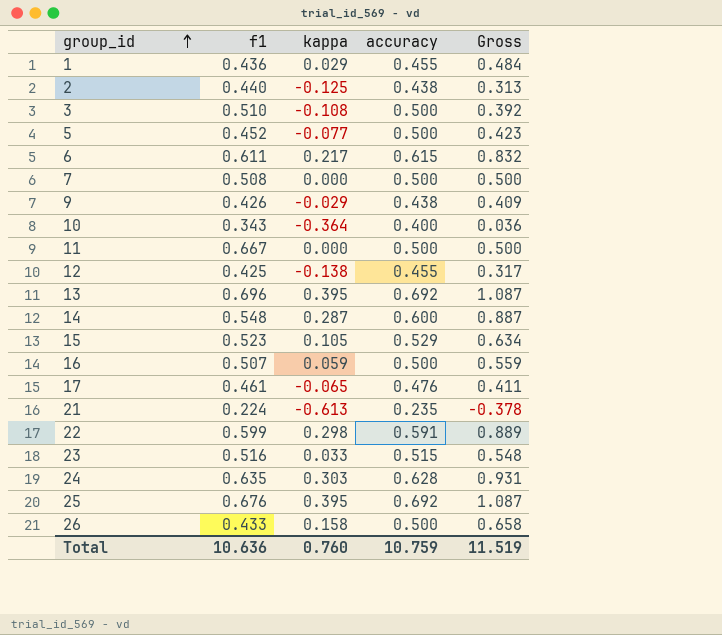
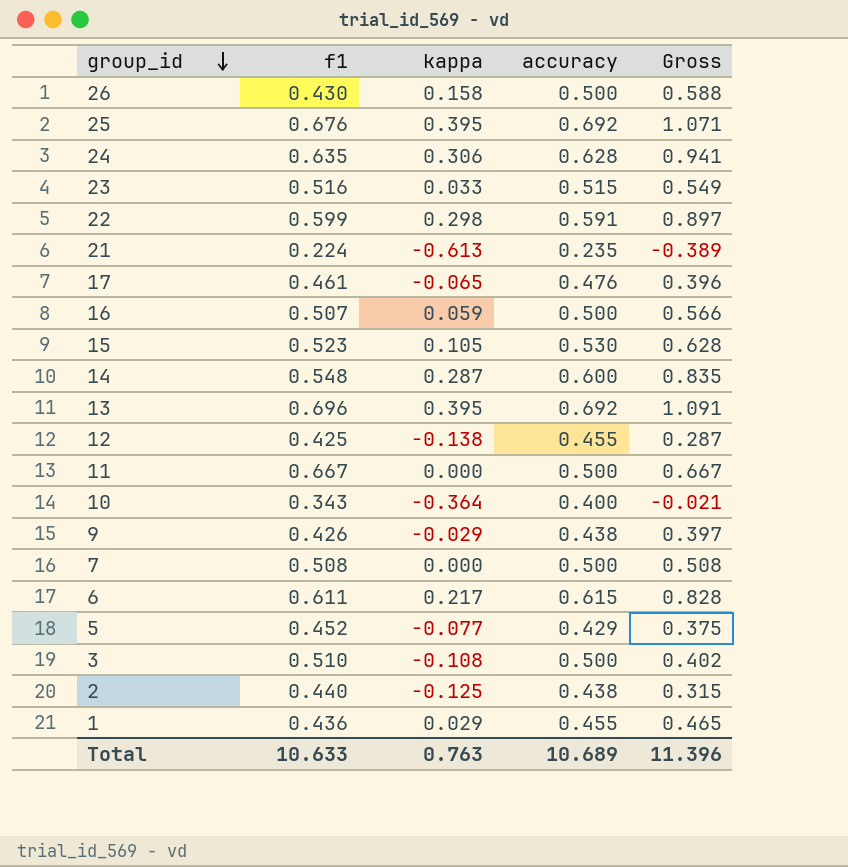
row order: group_id ascending -> group_id descending
column Gross | formula: [kappa] + [accuracy] -> [f1] + [kappa]
26 | f1: 0.433 -> 0.430
24 | kappa: 0.303 -> 0.306
15 | accuracy: 0.529 -> 0.530
5 | accuracy: 0.500 -> 0.429
Total | f1: 10.636 -> 10.633
Total | kappa: 0.760 -> 0.763
Total | accuracy: 10.759 -> 10.689
Total | Gross: 11.519 -> 11.396

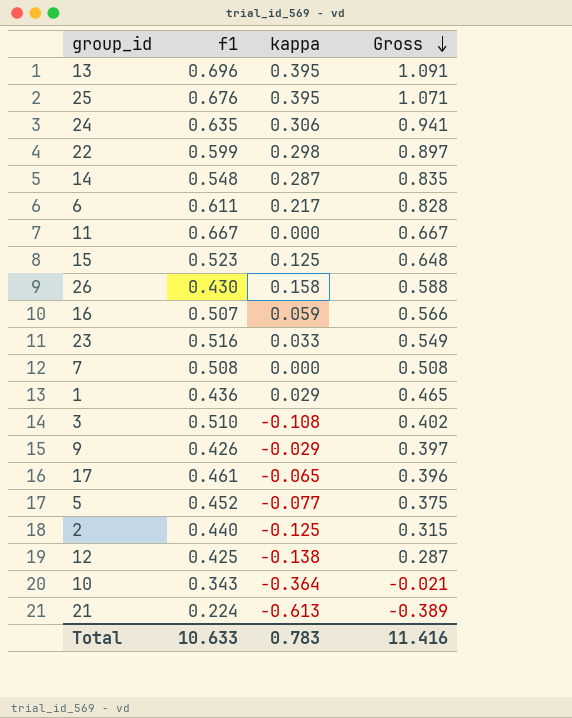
row order: group_id descending -> Gross descending
column accuracy | position: 4 -> none
15 | kappa: 0.105 -> 0.125
15 | Gross: 0.628 -> 0.648
Total | kappa: 0.763 -> 0.783
Total | Gross: 11.396 -> 11.416

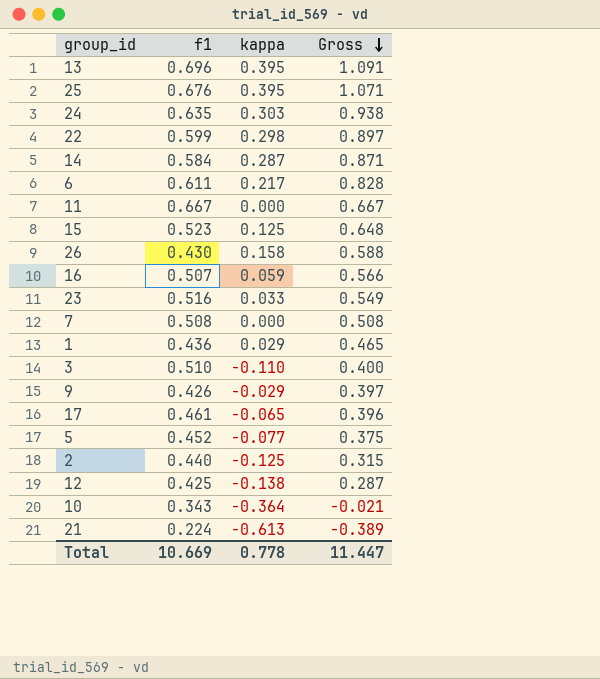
24 | kappa: 0.306 -> 0.303
24 | Gross: 0.941 -> 0.938
14 | f1: 0.548 -> 0.584
14 | Gross: 0.835 -> 0.871
3 | kappa: -0.108 -> -0.110
3 | Gross: 0.402 -> 0.400
Total | f1: 10.633 -> 10.669
Total | kappa: 0.783 -> 0.778
Total | Gross: 11.416 -> 11.447

